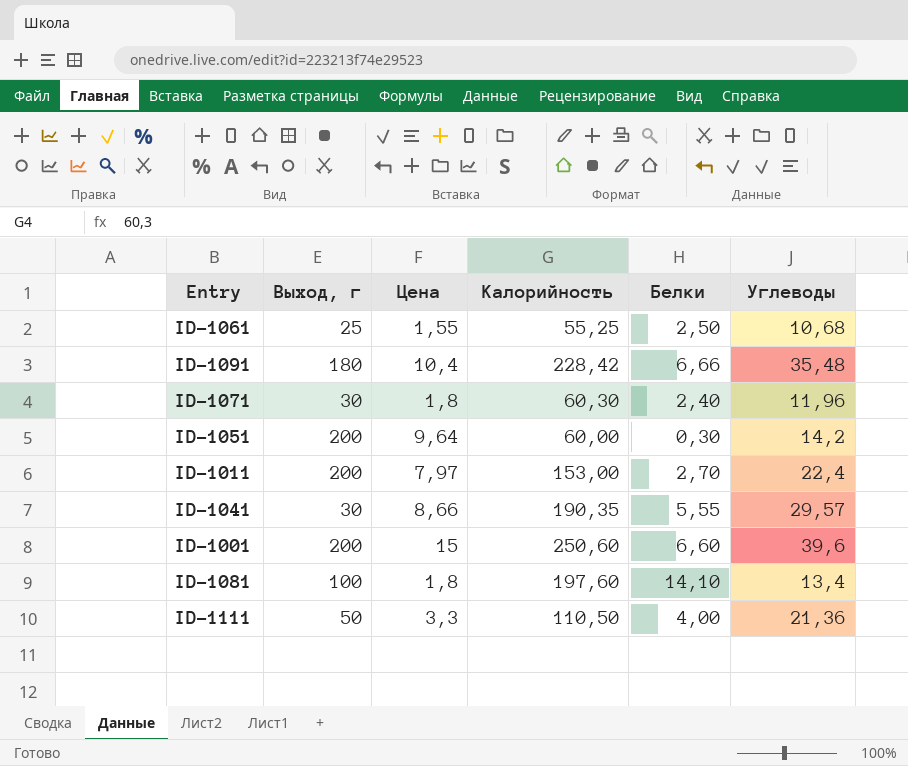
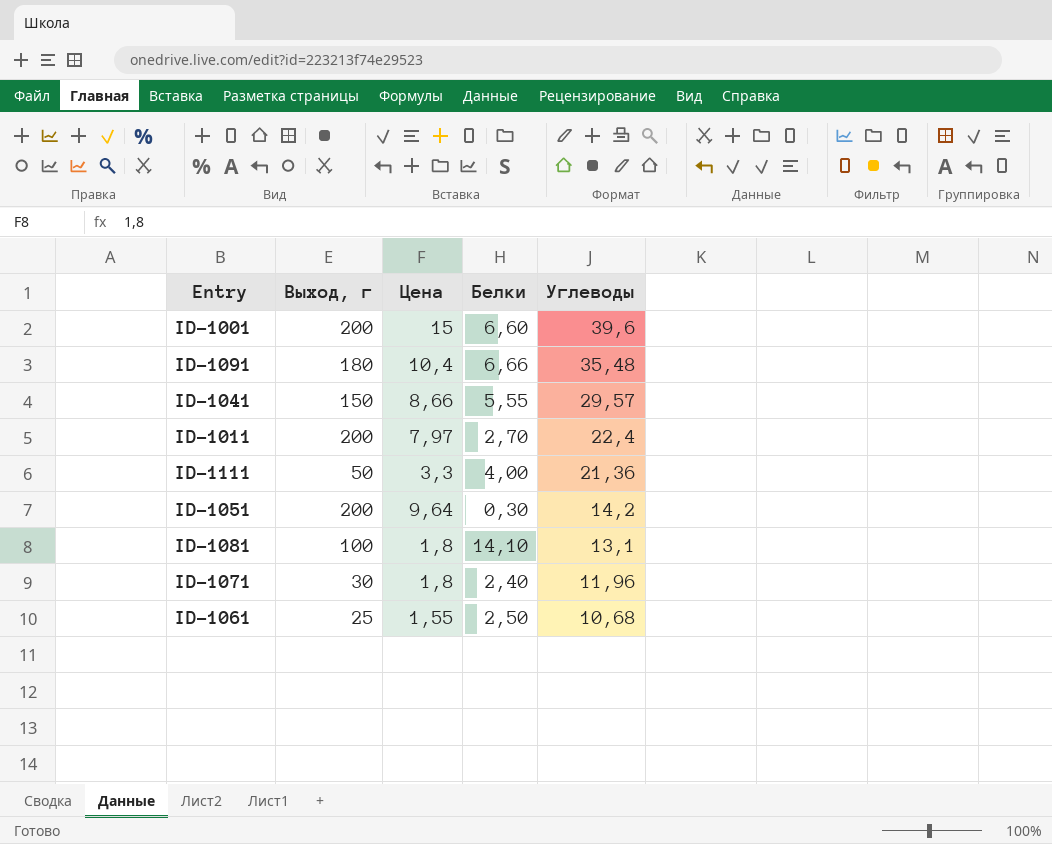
row order: none -> Углеводы descending
column Калорийность | position: 4 -> none
ID-1041 | Выход, г: 30 -> 150
ID-1081 | Углеводы: 13,4 -> 13,1

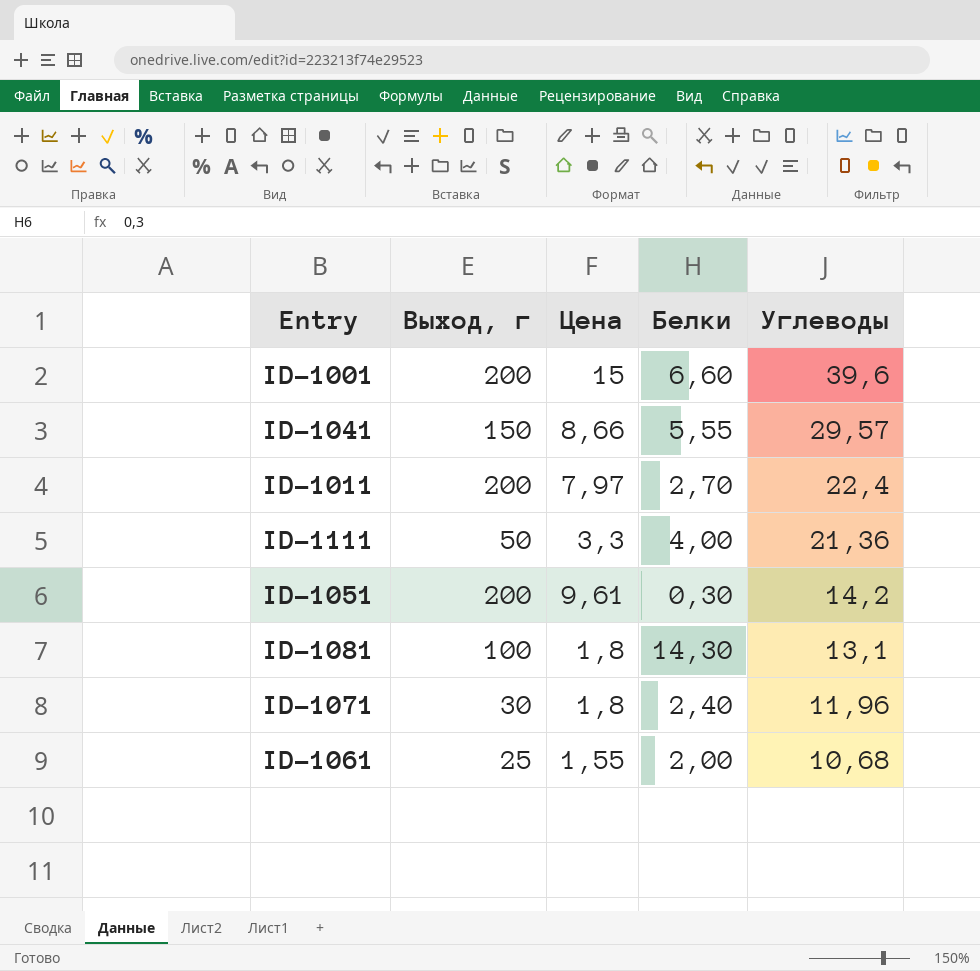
row ID-1091: 180 | 10,4 | 6,66 | 35,48 -> none
ID-1051 | Цена: 9,64 -> 9,61
ID-1081 | Белки: 14,10 -> 14,30
ID-1061 | Белки: 2,50 -> 2,00

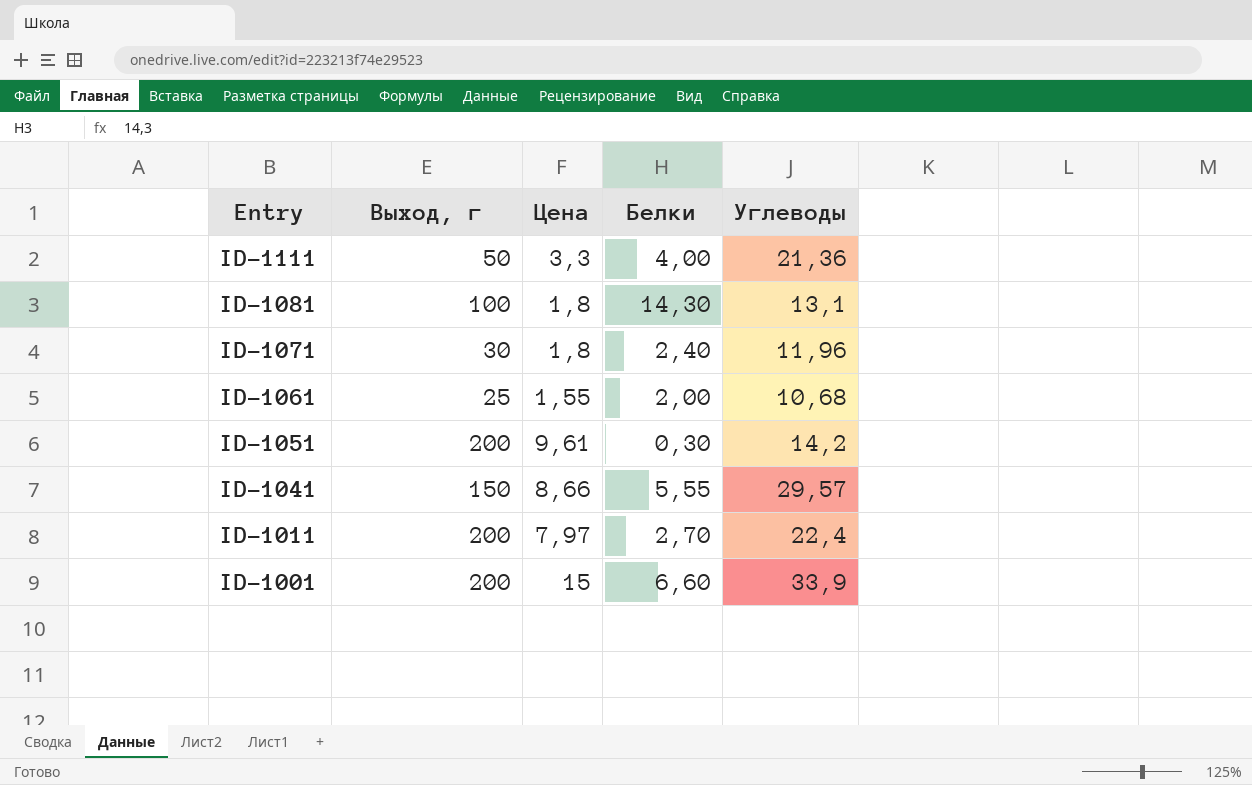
row order: Углеводы descending -> Entry descending
ID-1001 | Углеводы: 39,6 -> 33,9

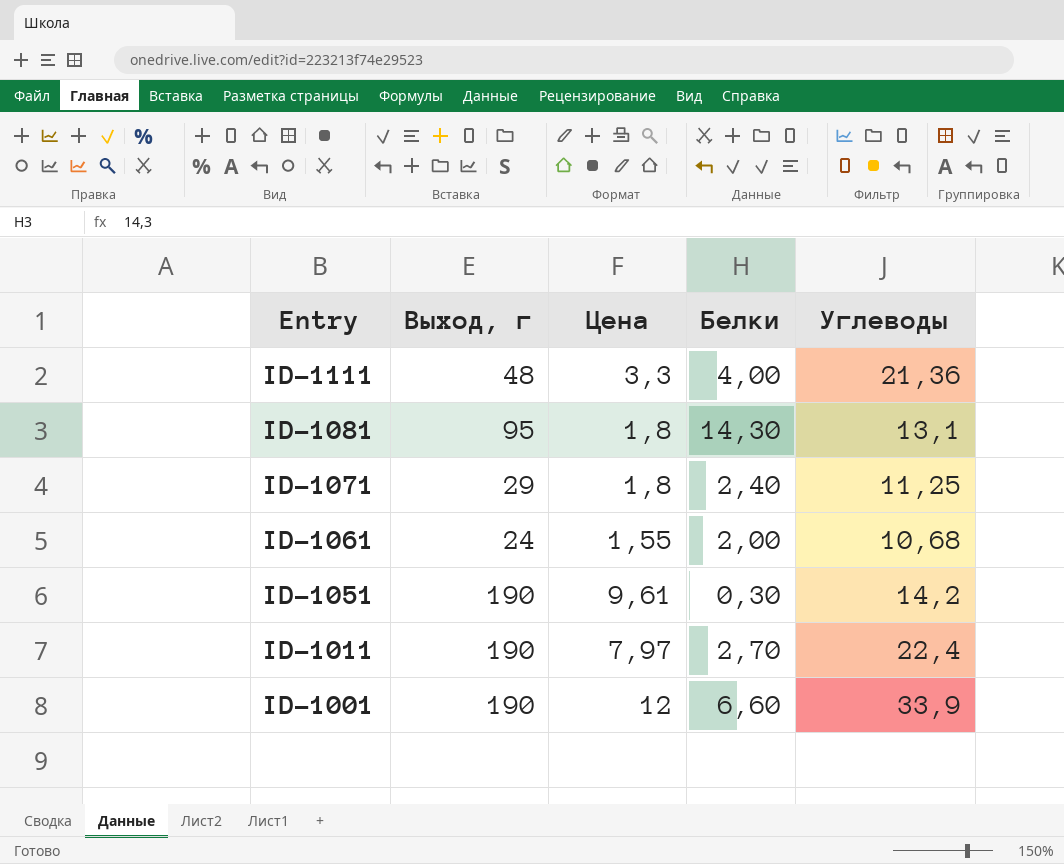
row ID-1041: 150 | 8,66 | 5,55 | 29,57 -> none
ID-1111 | Выход, г: 50 -> 48
ID-1081 | Выход, г: 100 -> 95
ID-1071 | Выход, г: 30 -> 29
ID-1071 | Углеводы: 11,96 -> 11,25
ID-1061 | Выход, г: 25 -> 24
ID-1051 | Выход, г: 200 -> 190
ID-1011 | Выход, г: 200 -> 190
ID-1001 | Выход, г: 200 -> 190
ID-1001 | Цена: 15 -> 12

